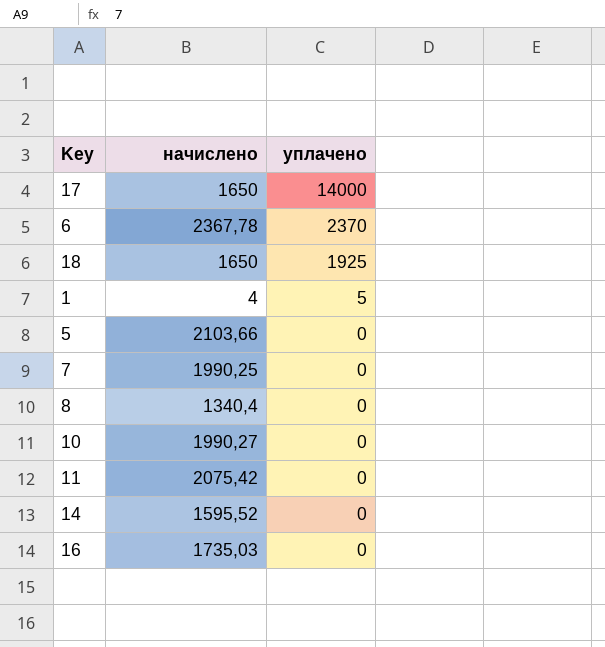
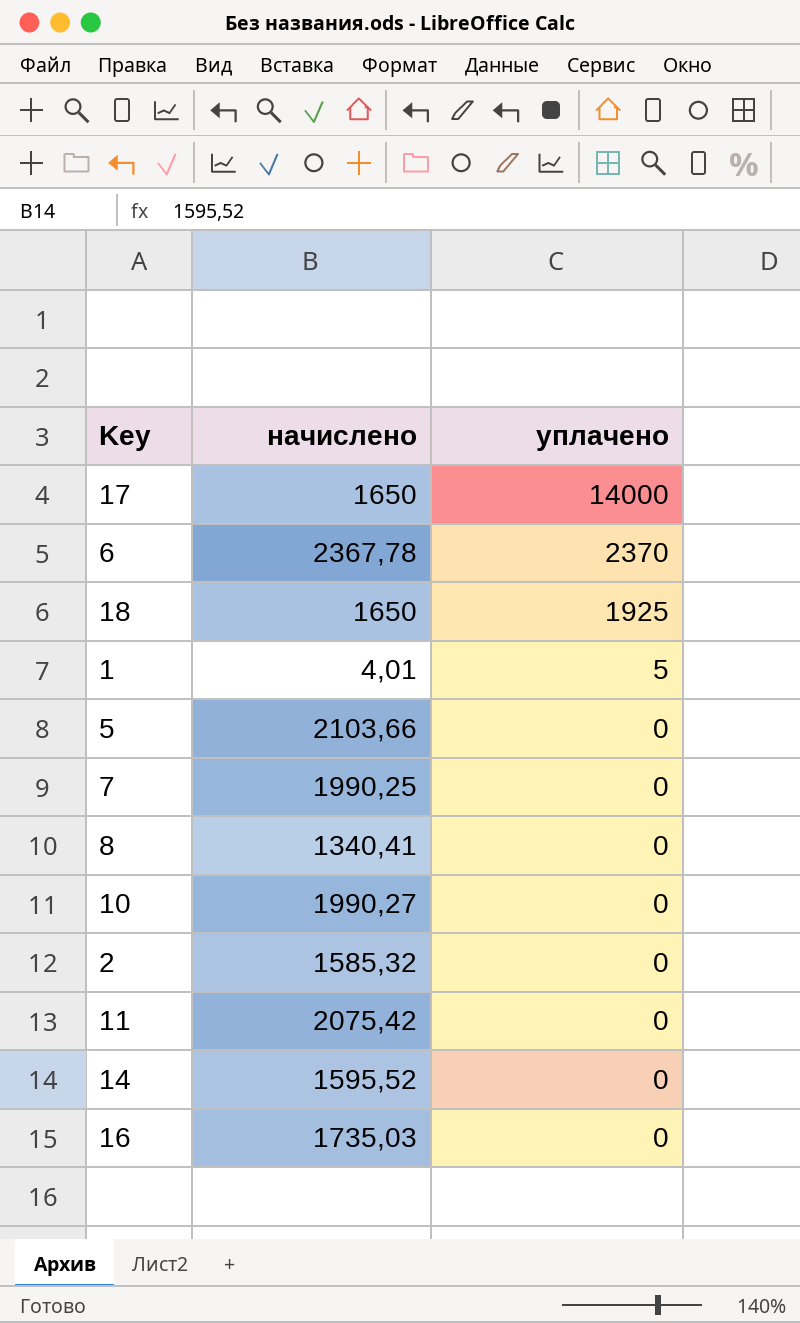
1 | начислено: 4 -> 4,01
8 | начислено: 1340,4 -> 1340,41
row 2: none -> 1585,32 | 0

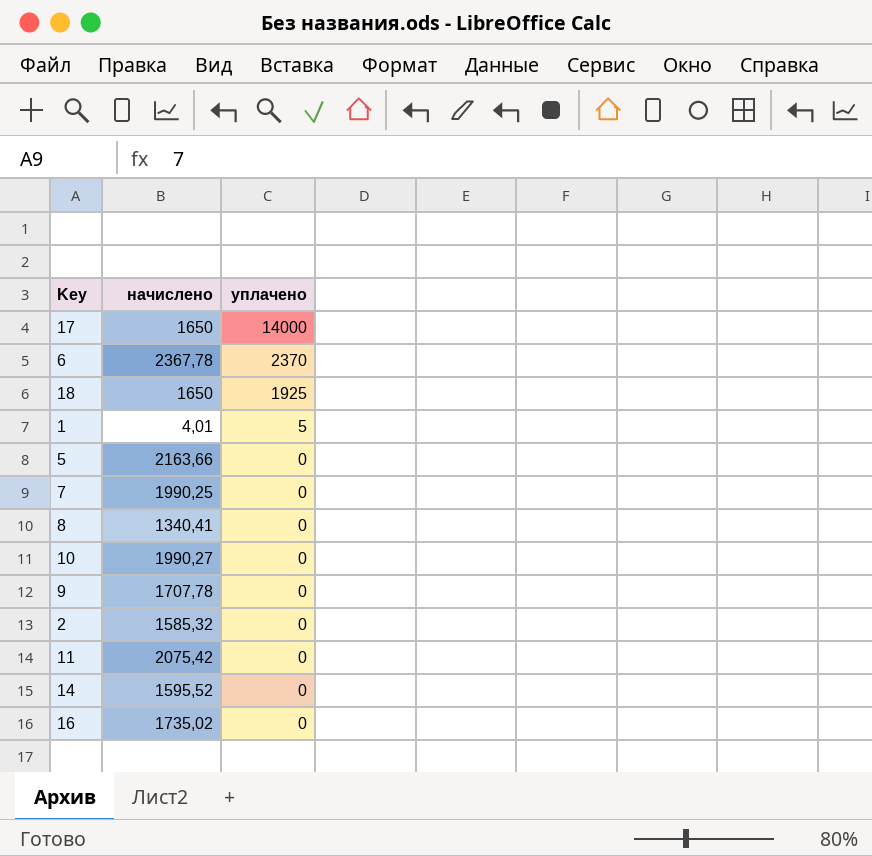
5 | начислено: 2103,66 -> 2163,66
row 9: none -> 1707,78 | 0
16 | начислено: 1735,03 -> 1735,02

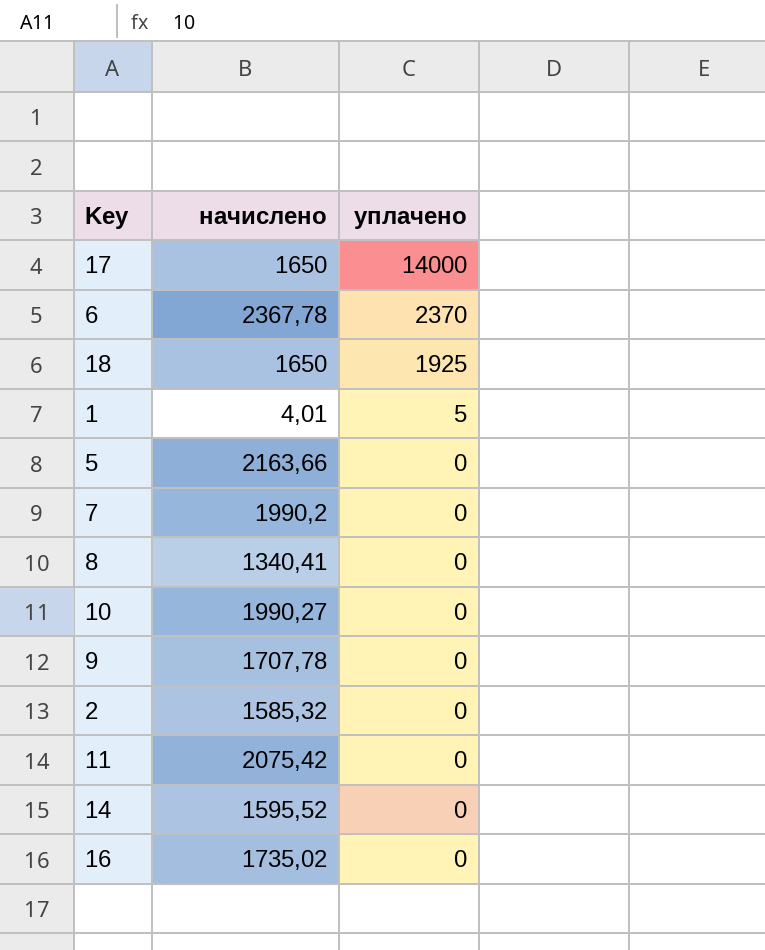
7 | начислено: 1990,25 -> 1990,2

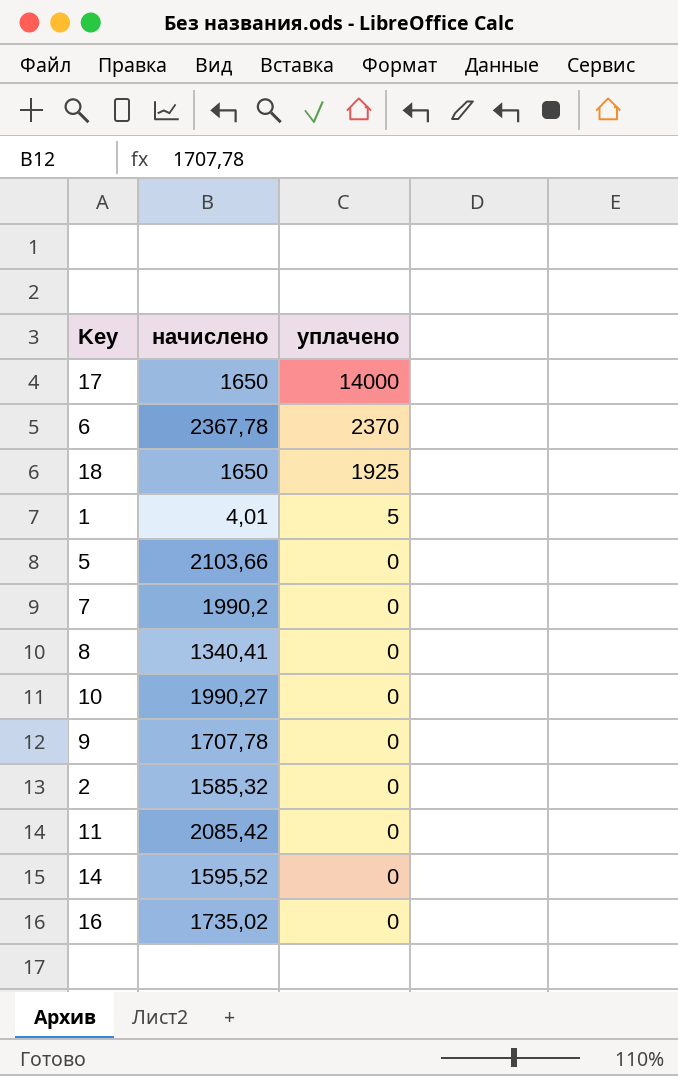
5 | начислено: 2163,66 -> 2103,66
11 | начислено: 2075,42 -> 2085,42

